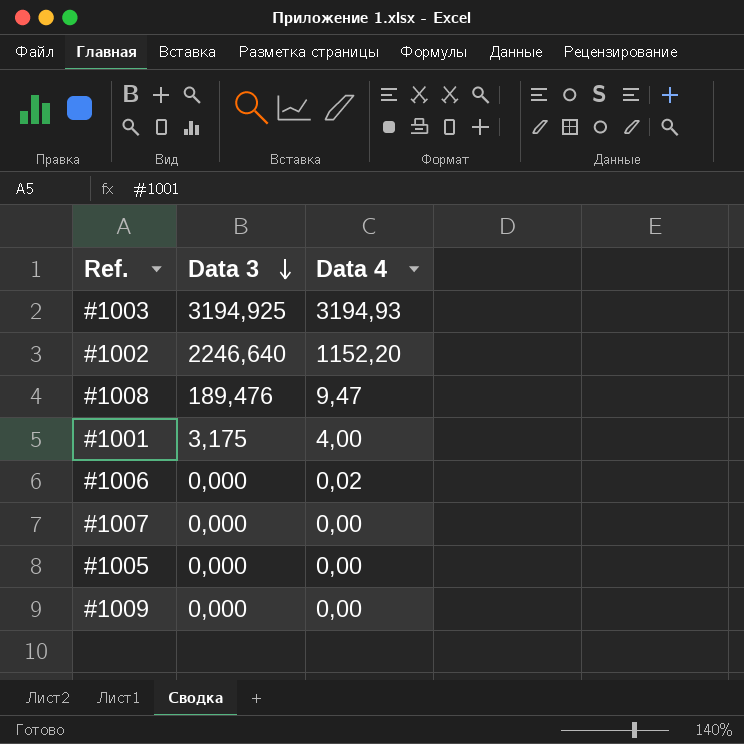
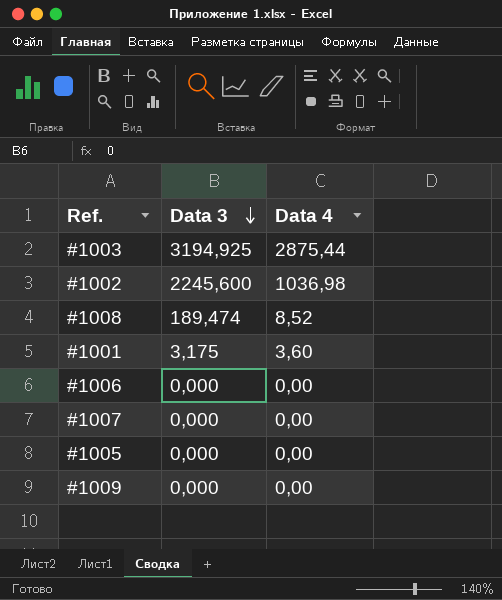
#1003 | Data 4: 3194,93 -> 2875,44
#1002 | Data 3: 2246,640 -> 2245,600
#1002 | Data 4: 1152,20 -> 1036,98
#1008 | Data 3: 189,476 -> 189,474
#1008 | Data 4: 9,47 -> 8,52
#1001 | Data 4: 4,00 -> 3,60
#1006 | Data 4: 0,02 -> 0,00

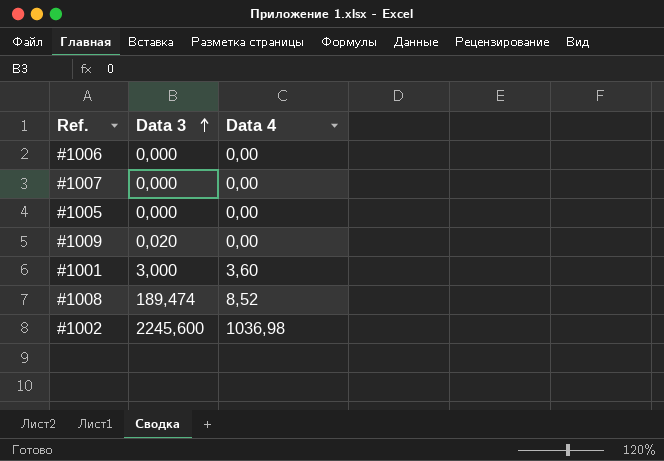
row order: Data 3 descending -> Data 3 ascending
row #1003: 3194,925 | 2875,44 -> none
#1009 | Data 3: 0,000 -> 0,020
#1001 | Data 3: 3,175 -> 3,000

